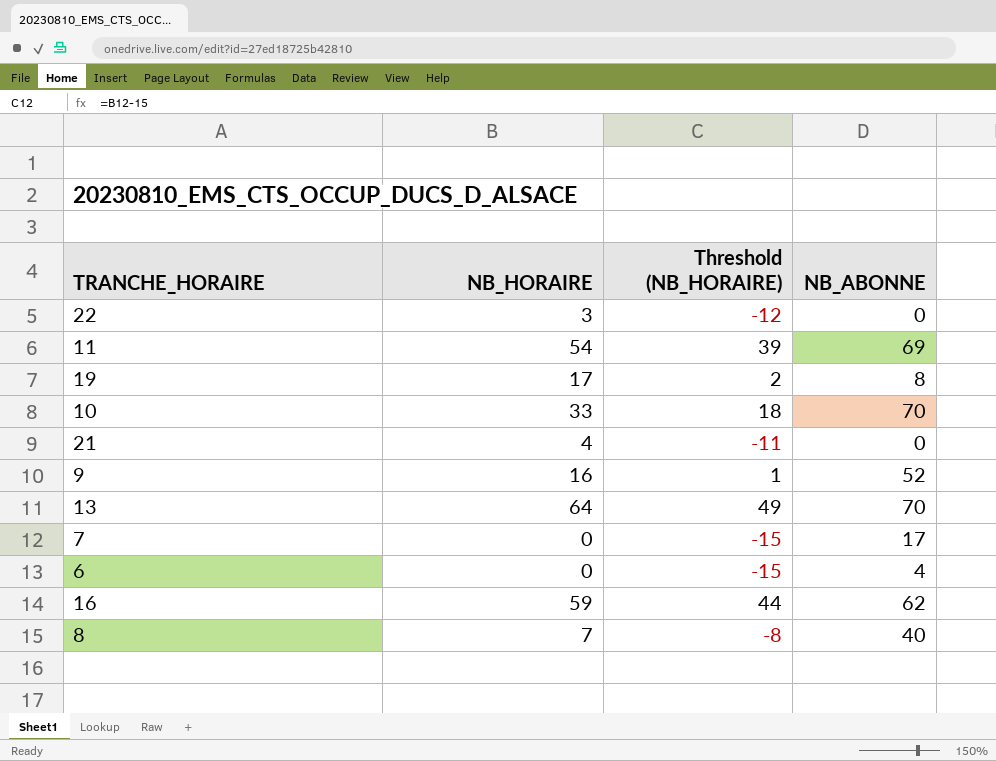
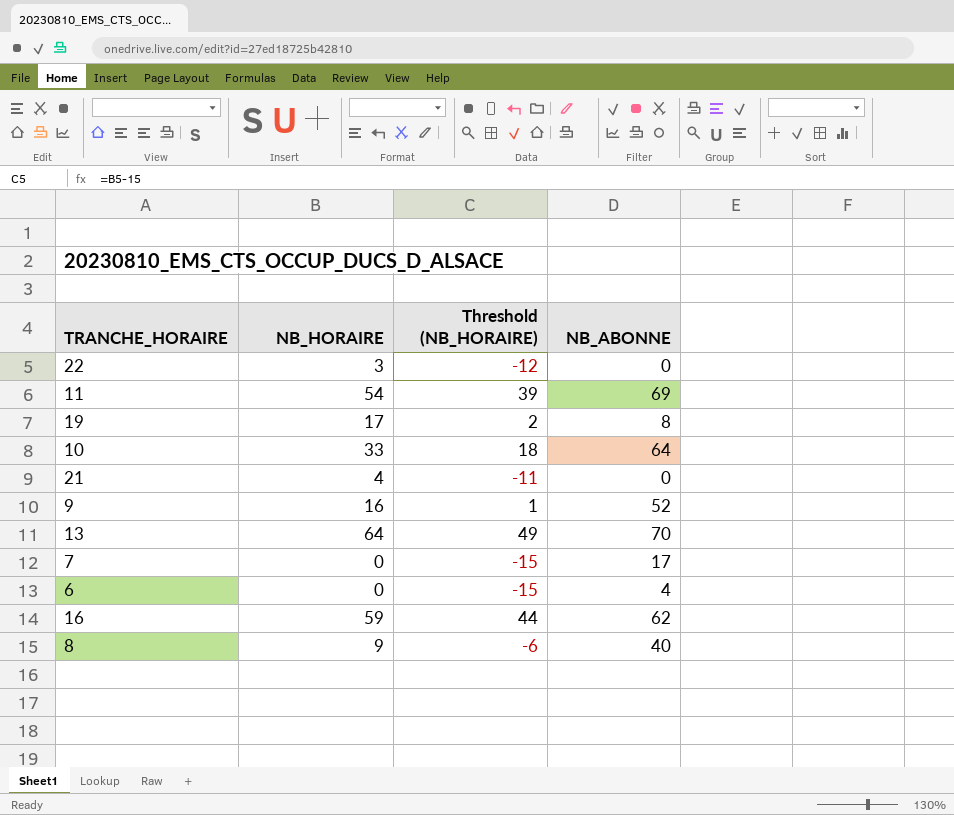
10 | NB_ABONNE: 70 -> 64
8 | NB_HORAIRE: 7 -> 9
8 | Threshold (NB_HORAIRE): -8 -> -6

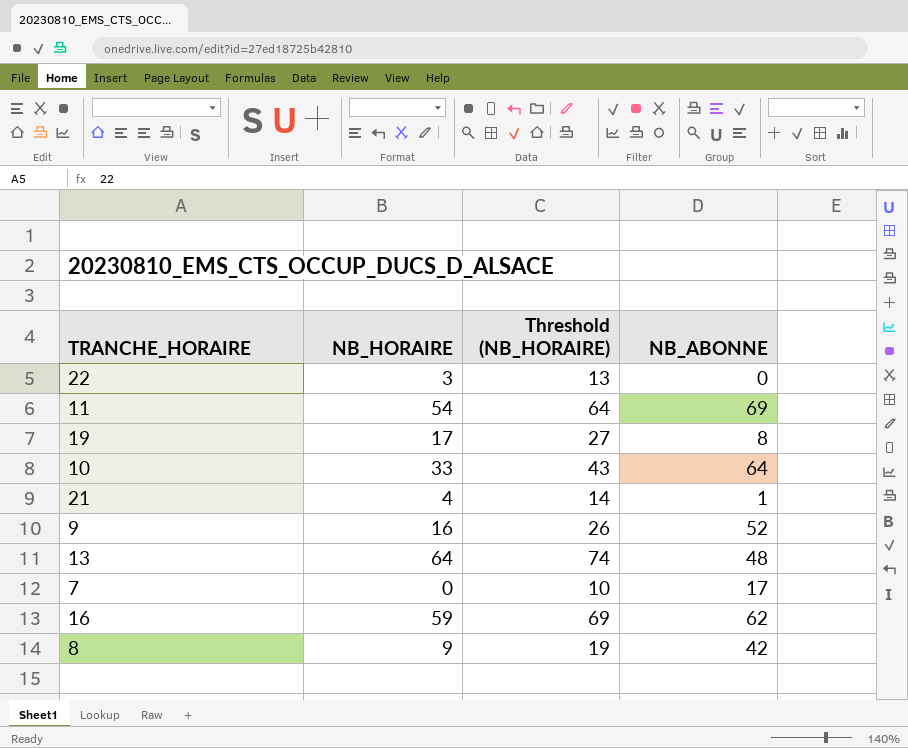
column Threshold (NB_HORAIRE) | formula: [NB_HORAIRE] - 15 -> [NB_HORAIRE] + 10
row 6: 0 | -15 | 4 -> none
21 | NB_ABONNE: 0 -> 1
13 | NB_ABONNE: 70 -> 48
8 | NB_ABONNE: 40 -> 42

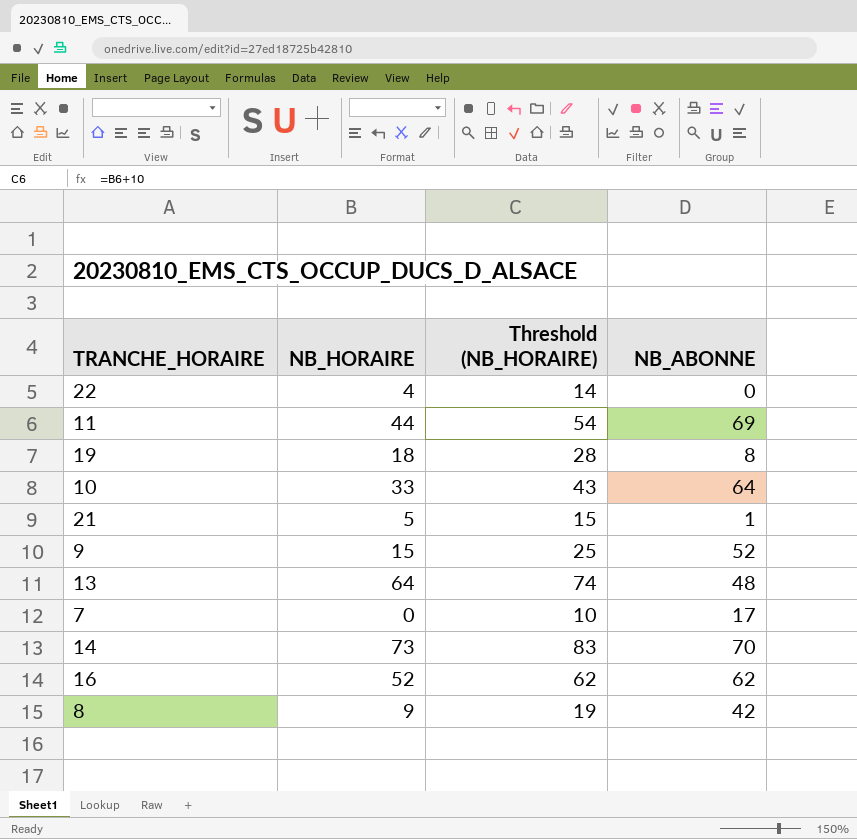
22 | NB_HORAIRE: 3 -> 4
22 | Threshold (NB_HORAIRE): 13 -> 14
11 | NB_HORAIRE: 54 -> 44
11 | Threshold (NB_HORAIRE): 64 -> 54
19 | NB_HORAIRE: 17 -> 18
19 | Threshold (NB_HORAIRE): 27 -> 28
21 | NB_HORAIRE: 4 -> 5
21 | Threshold (NB_HORAIRE): 14 -> 15
9 | NB_HORAIRE: 16 -> 15
9 | Threshold (NB_HORAIRE): 26 -> 25
row 14: none -> 73 | 83 | 70
16 | NB_HORAIRE: 59 -> 52
16 | Threshold (NB_HORAIRE): 69 -> 62

